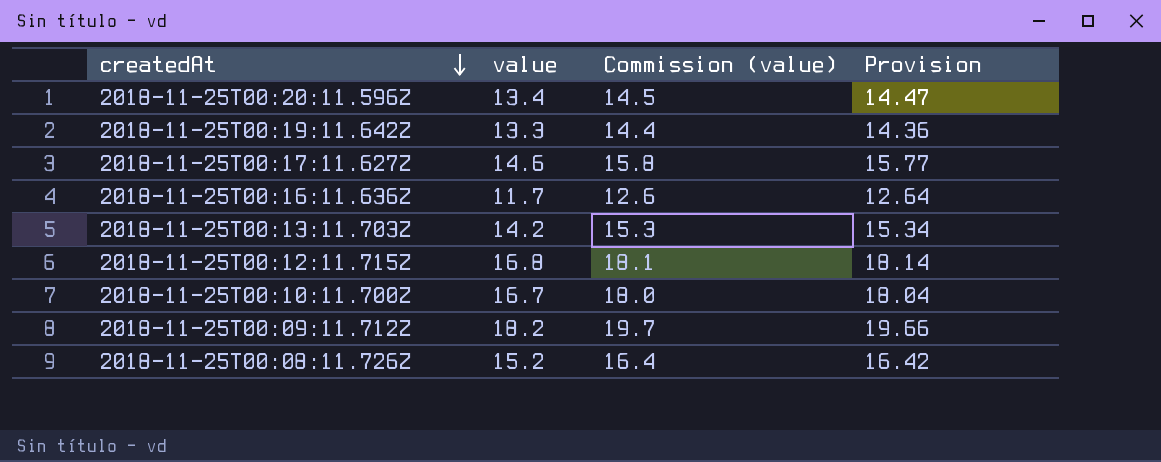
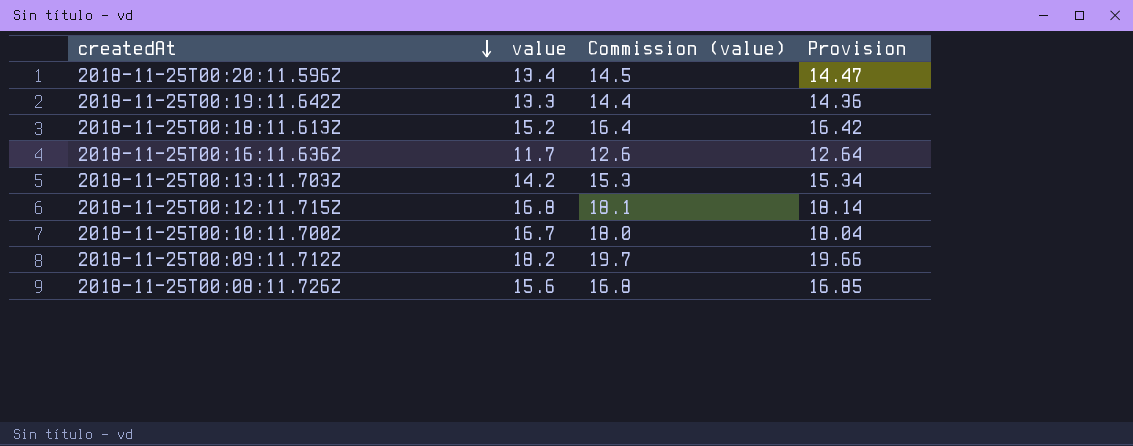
row 2018-11-25T00:17:11.627Z: 14.6 | 15.8 | 15.77 -> none
row 2018-11-25T00:18:11.613Z: none -> 15.2 | 16.4 | 16.42
2018-11-25T00:08:11.726Z | value: 15.2 -> 15.6
2018-11-25T00:08:11.726Z | Commission (value): 16.4 -> 16.8
2018-11-25T00:08:11.726Z | Provision: 16.42 -> 16.85

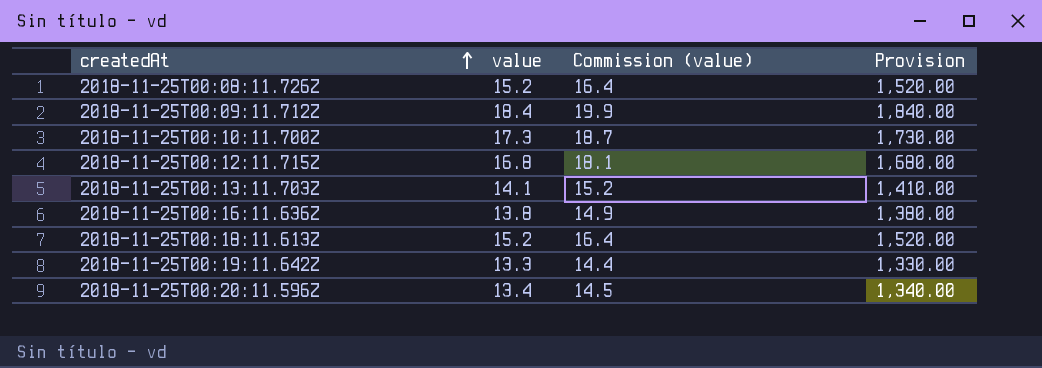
row order: createdAt descending -> createdAt ascending
column Provision | formula: [value] * 1.08 -> [value] * 100
2018-11-25T00:08:11.726Z | value: 15.6 -> 15.2
2018-11-25T00:08:11.726Z | Commission (value): 16.8 -> 16.4
2018-11-25T00:09:11.712Z | value: 18.2 -> 18.4
2018-11-25T00:09:11.712Z | Commission (value): 19.7 -> 19.9
2018-11-25T00:10:11.700Z | value: 16.7 -> 17.3
2018-11-25T00:10:11.700Z | Commission (value): 18.0 -> 18.7
2018-11-25T00:13:11.703Z | value: 14.2 -> 14.1
2018-11-25T00:13:11.703Z | Commission (value): 15.3 -> 15.2
2018-11-25T00:16:11.636Z | value: 11.7 -> 13.8
2018-11-25T00:16:11.636Z | Commission (value): 12.6 -> 14.9

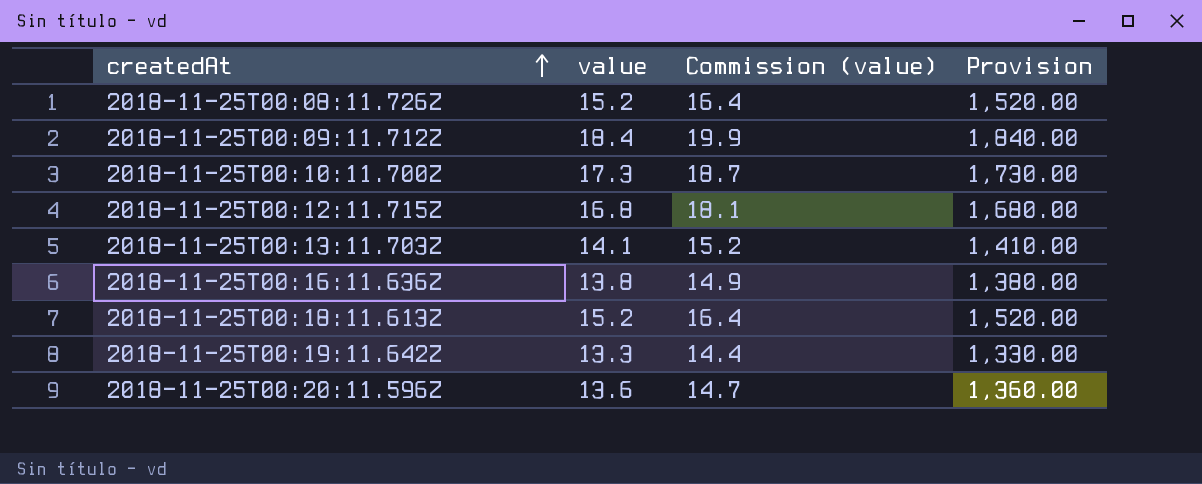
2018-11-25T00:20:11.596Z | value: 13.4 -> 13.6
2018-11-25T00:20:11.596Z | Commission (value): 14.5 -> 14.7
2018-11-25T00:20:11.596Z | Provision: 1,340.00 -> 1,360.00

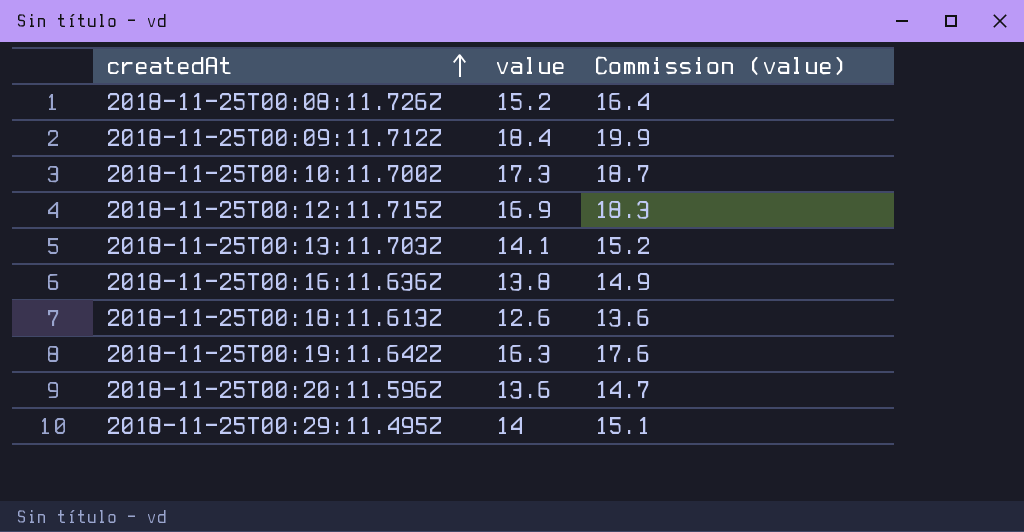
column Provision | formula: [value] * 100 -> none
2018-11-25T00:12:11.715Z | value: 16.8 -> 16.9
2018-11-25T00:12:11.715Z | Commission (value): 18.1 -> 18.3
2018-11-25T00:18:11.613Z | value: 15.2 -> 12.6
2018-11-25T00:18:11.613Z | Commission (value): 16.4 -> 13.6
2018-11-25T00:19:11.642Z | value: 13.3 -> 16.3
2018-11-25T00:19:11.642Z | Commission (value): 14.4 -> 17.6
row 2018-11-25T00:29:11.495Z: none -> 14 | 15.1

